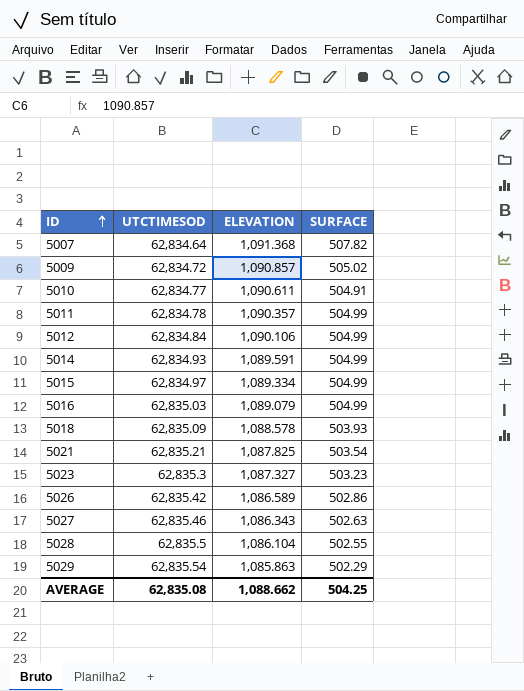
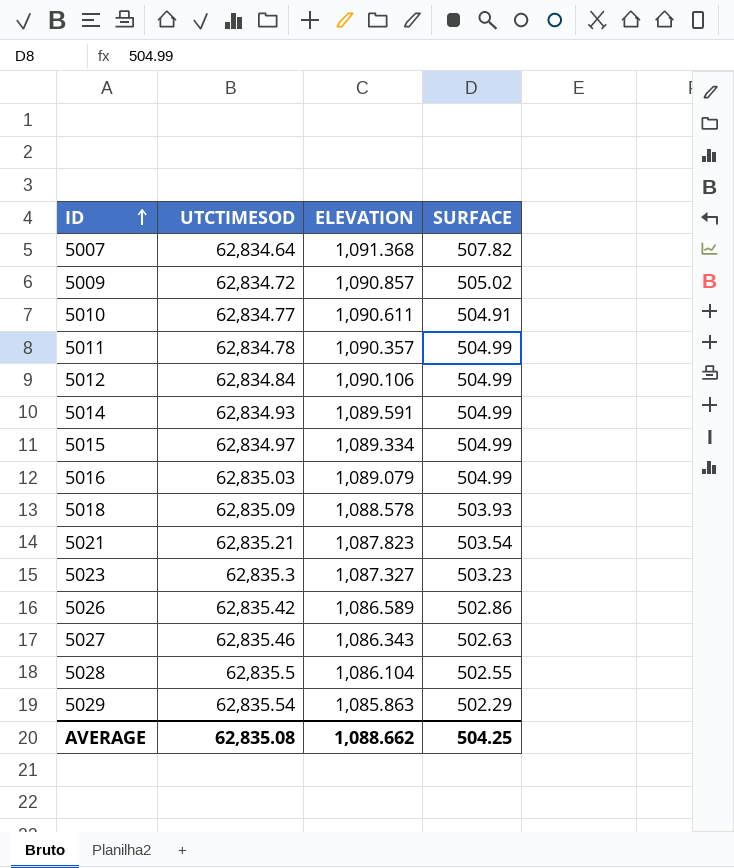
5021 | ELEVATION: 1,087.825 -> 1,087.823

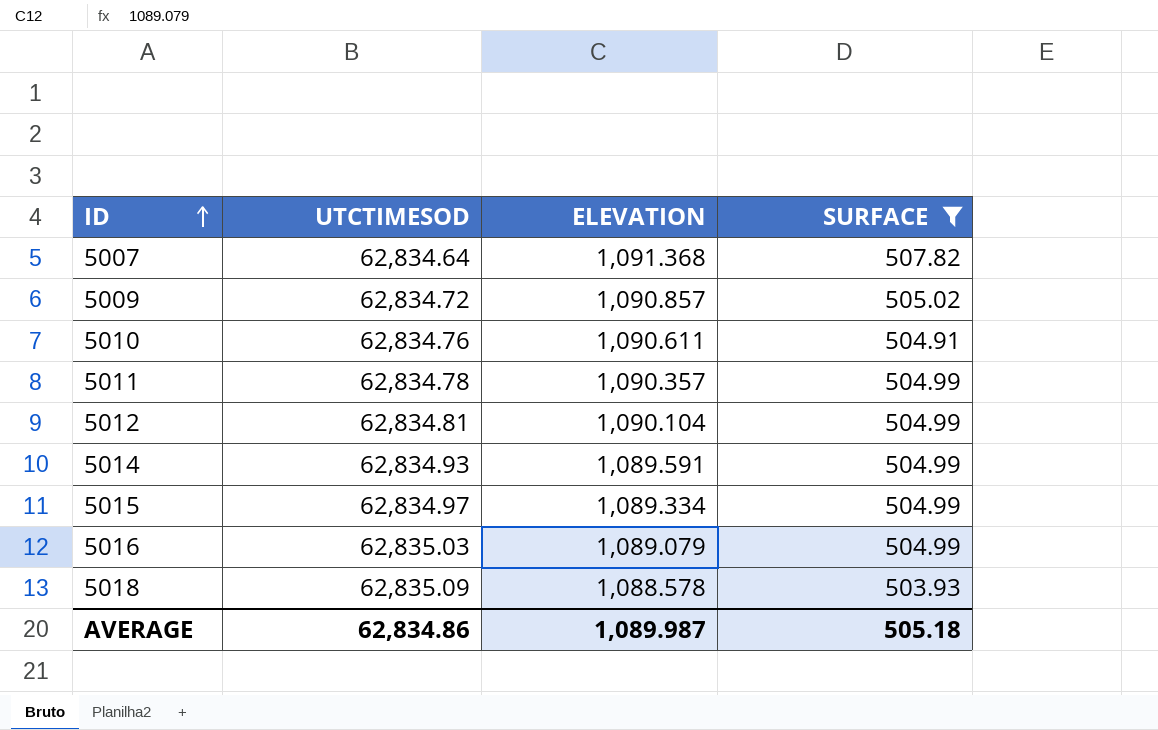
filter: none -> SURFACE >= 503.93
5010 | UTCTIMESOD: 62,834.77 -> 62,834.76
5012 | UTCTIMESOD: 62,834.84 -> 62,834.81
5012 | ELEVATION: 1,090.106 -> 1,090.104
AVERAGE | UTCTIMESOD: 62,835.08 -> 62,834.86
AVERAGE | ELEVATION: 1,088.662 -> 1,089.987
AVERAGE | SURFACE: 504.25 -> 505.18

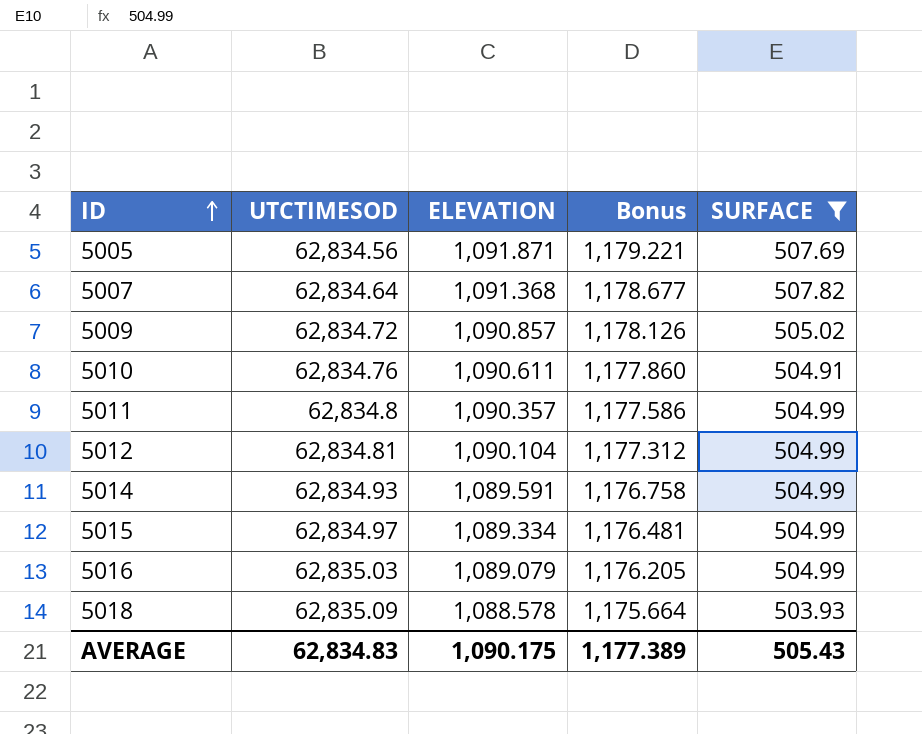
column Bonus | formula: none -> [ELEVATION] * 1.08
row 5005: none -> 62,834.56 | 1,091.871 | 1,179.221 | 507.69
5011 | UTCTIMESOD: 62,834.78 -> 62,834.8
AVERAGE | UTCTIMESOD: 62,834.86 -> 62,834.83
AVERAGE | ELEVATION: 1,089.987 -> 1,090.175
AVERAGE | SURFACE: 505.18 -> 505.43

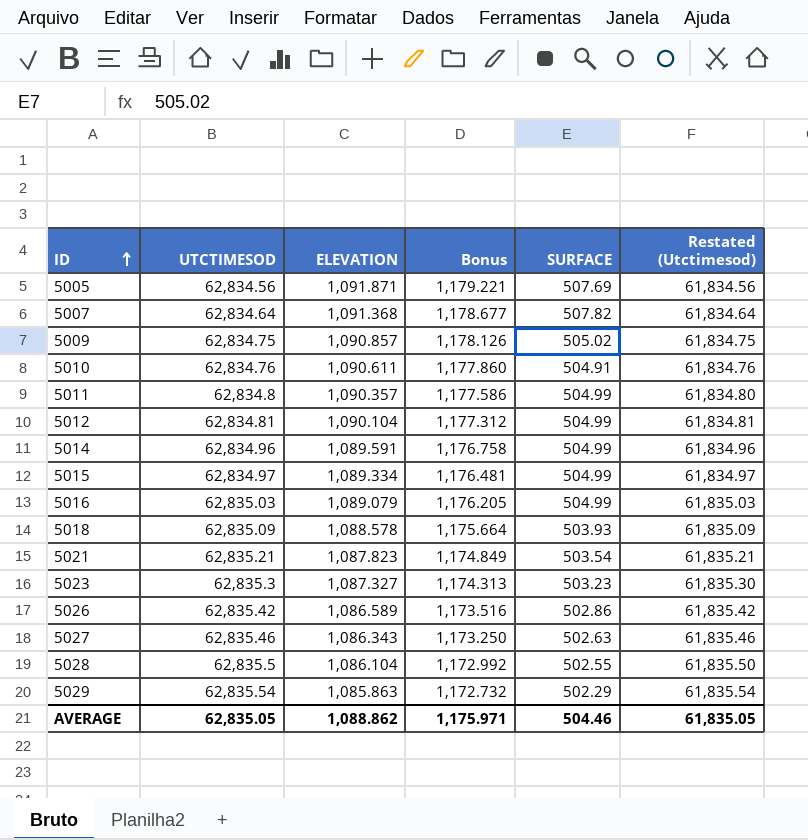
filter: SURFACE >= 503.93 -> none
column Restated (Utctimesod) | formula: none -> [UTCTIMESOD] - 1000
5009 | UTCTIMESOD: 62,834.72 -> 62,834.75
5014 | UTCTIMESOD: 62,834.93 -> 62,834.96
AVERAGE | UTCTIMESOD: 62,834.83 -> 62,835.05
AVERAGE | ELEVATION: 1,090.175 -> 1,088.862
AVERAGE | Bonus: 1,177.389 -> 1,175.971
AVERAGE | SURFACE: 505.43 -> 504.46

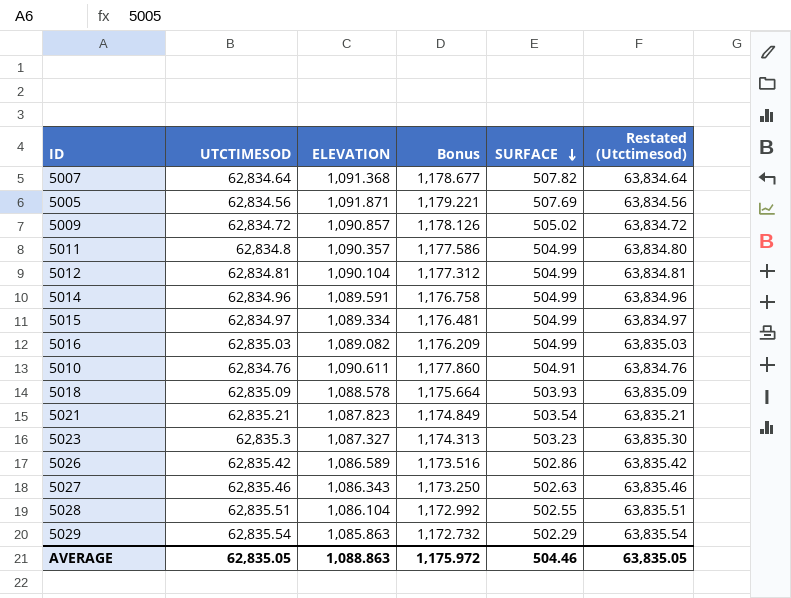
row order: ID ascending -> SURFACE descending
column Restated (Utctimesod) | formula: [UTCTIMESOD] - 1000 -> [UTCTIMESOD] + 1000
5009 | UTCTIMESOD: 62,834.75 -> 62,834.72
5016 | ELEVATION: 1,089.079 -> 1,089.082
5016 | Bonus: 1,176.205 -> 1,176.209
5028 | UTCTIMESOD: 62,835.5 -> 62,835.51
AVERAGE | ELEVATION: 1,088.862 -> 1,088.863
AVERAGE | Bonus: 1,175.971 -> 1,175.972
AVERAGE | Restated (Utctimesod): 61,835.05 -> 63,835.05

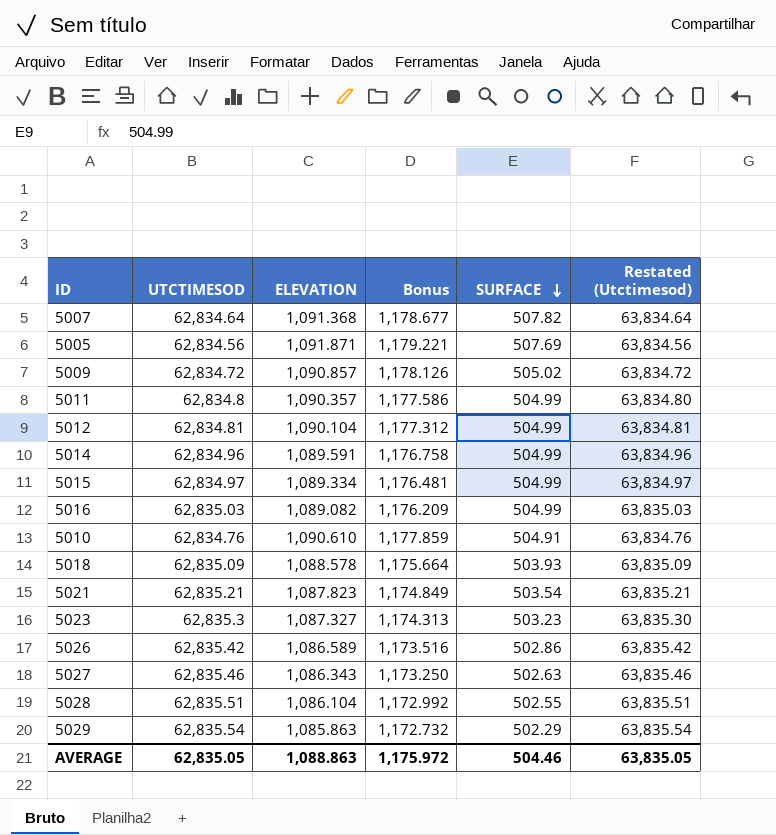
5010 | ELEVATION: 1,090.611 -> 1,090.610
5010 | Bonus: 1,177.860 -> 1,177.859

